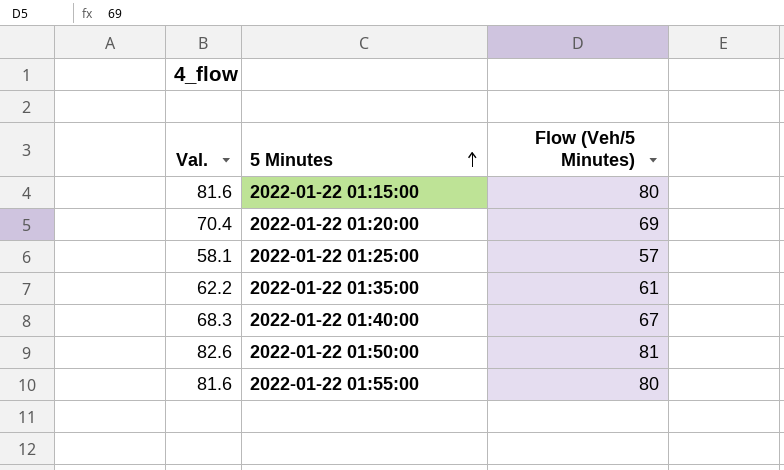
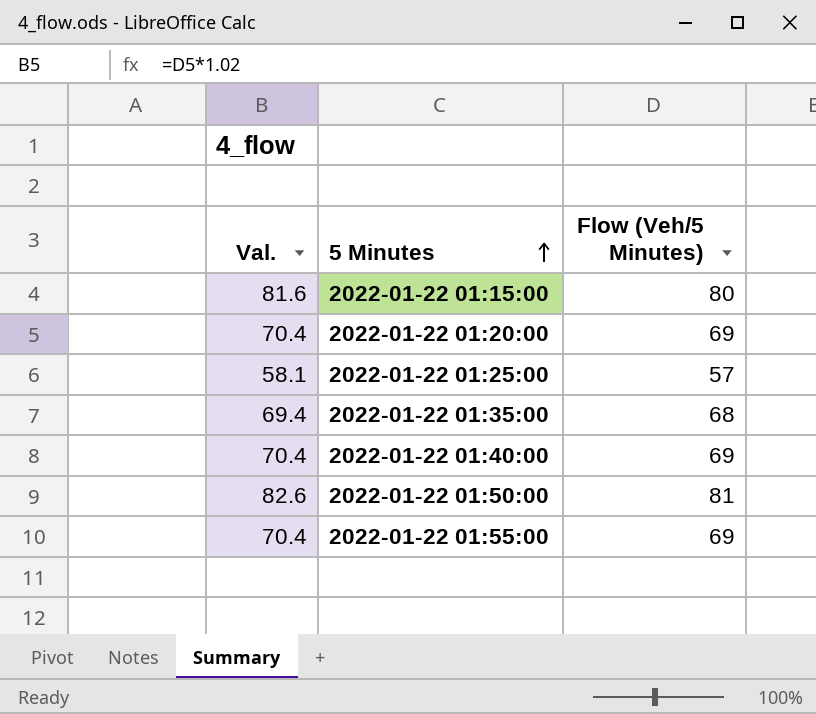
2022-01-22 01:35:00 | Val.: 62.2 -> 69.4
2022-01-22 01:35:00 | Flow (Veh/5 Minutes): 61 -> 68
2022-01-22 01:40:00 | Val.: 68.3 -> 70.4
2022-01-22 01:40:00 | Flow (Veh/5 Minutes): 67 -> 69
2022-01-22 01:55:00 | Val.: 81.6 -> 70.4
2022-01-22 01:55:00 | Flow (Veh/5 Minutes): 80 -> 69

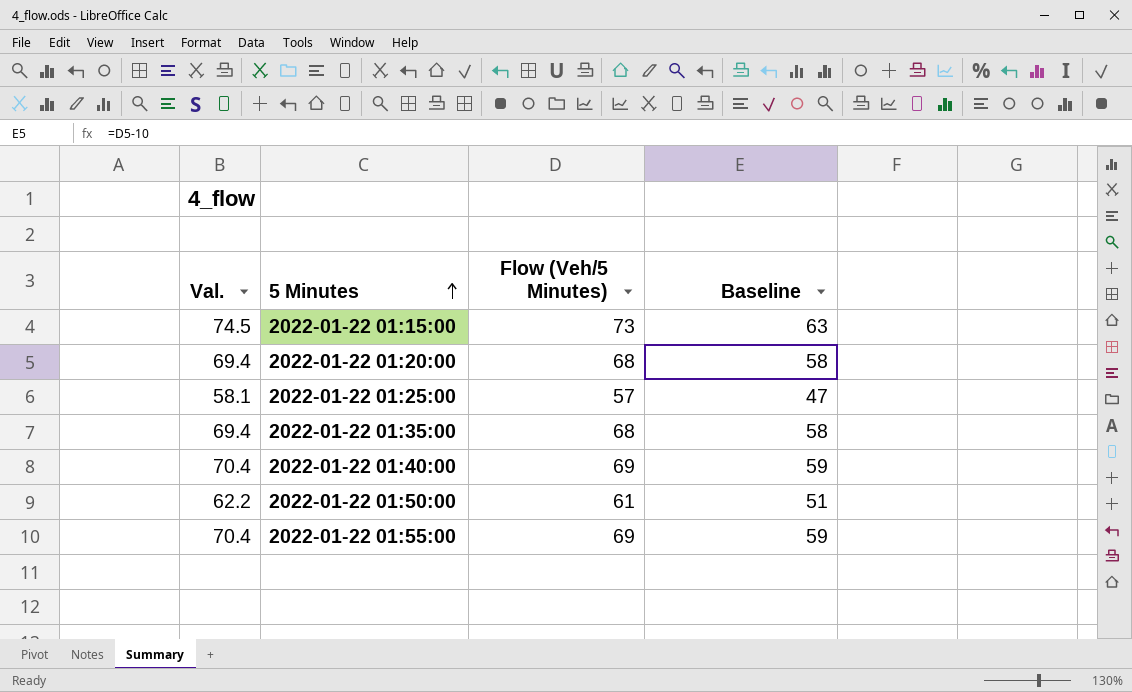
column Baseline | formula: none -> [Flow (Veh/5 Minutes)] - 10
2022-01-22 01:15:00 | Val.: 81.6 -> 74.5
2022-01-22 01:15:00 | Flow (Veh/5 Minutes): 80 -> 73
2022-01-22 01:20:00 | Val.: 70.4 -> 69.4
2022-01-22 01:20:00 | Flow (Veh/5 Minutes): 69 -> 68
2022-01-22 01:50:00 | Val.: 82.6 -> 62.2
2022-01-22 01:50:00 | Flow (Veh/5 Minutes): 81 -> 61

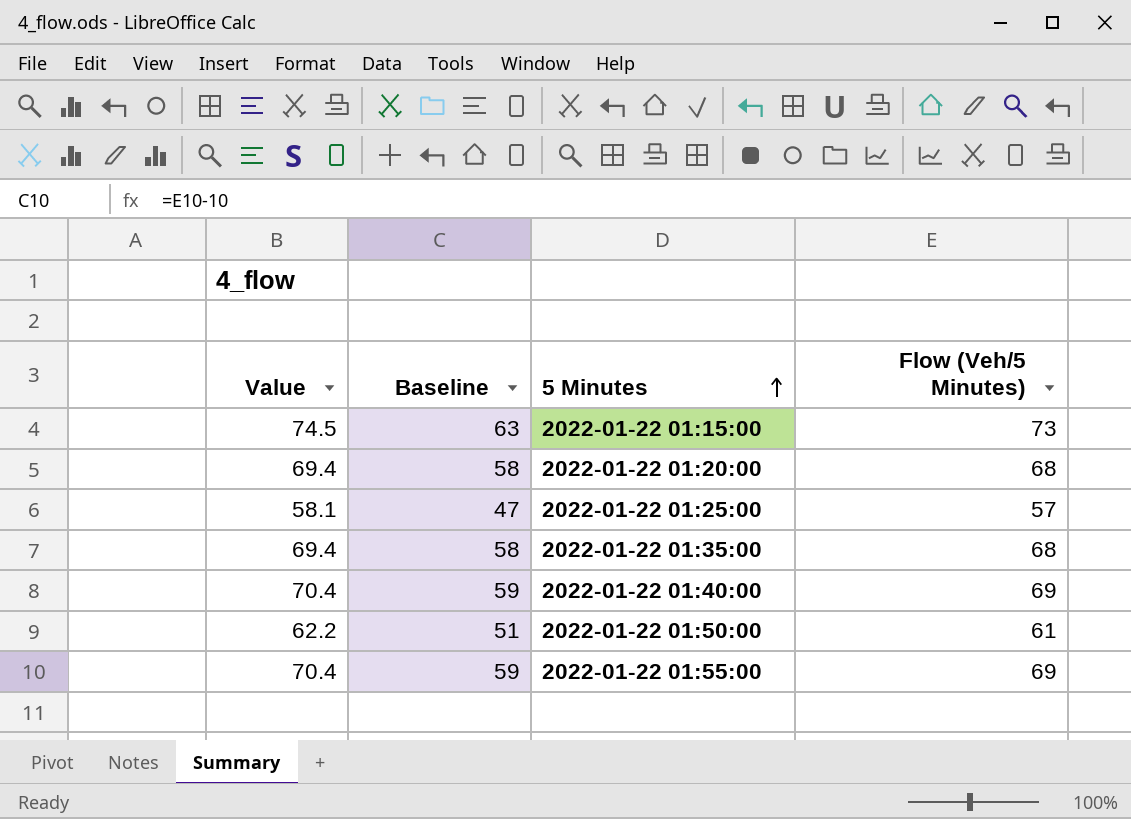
column name: Val. -> Value
column Baseline | position: 4 -> 2

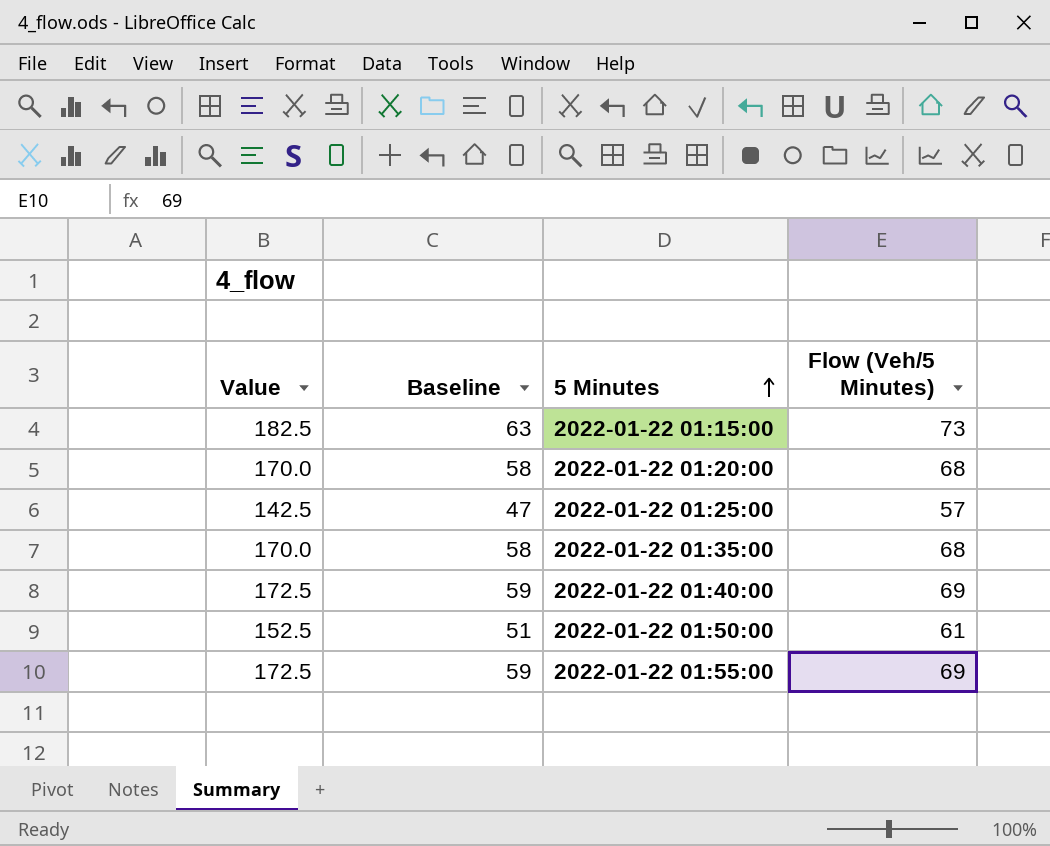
column Value | formula: [Flow (Veh/5 Minutes)] * 1.02 -> [Flow (Veh/5 Minutes)] * 2.5

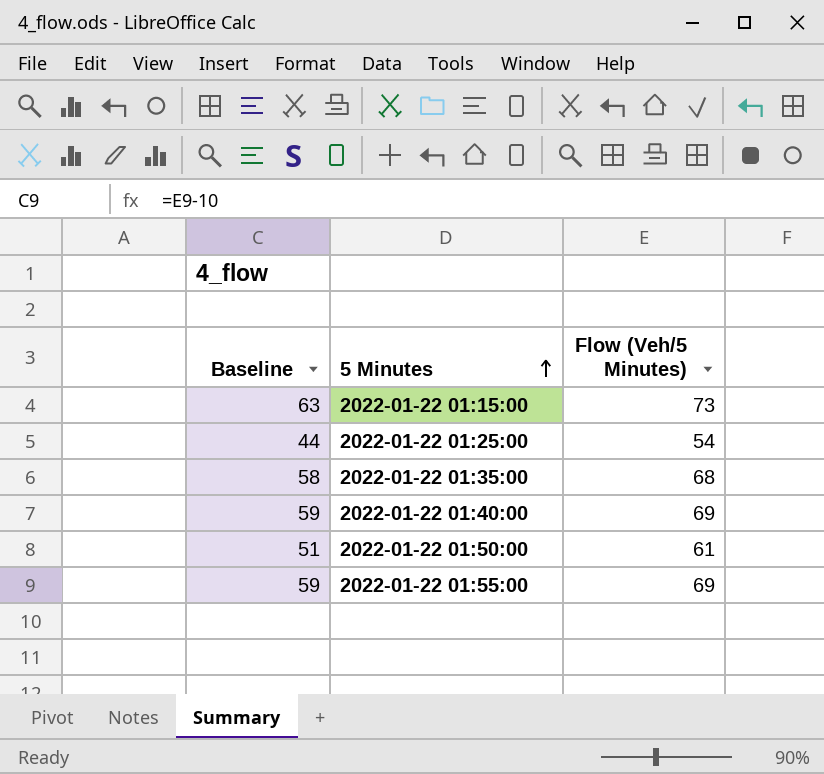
column Value | formula: [Flow (Veh/5 Minutes)] * 2.5 -> none
row 2022-01-22 01:20:00: 170.0 | 58 | 68 -> none
2022-01-22 01:25:00 | Baseline: 47 -> 44
2022-01-22 01:25:00 | Flow (Veh/5 Minutes): 57 -> 54

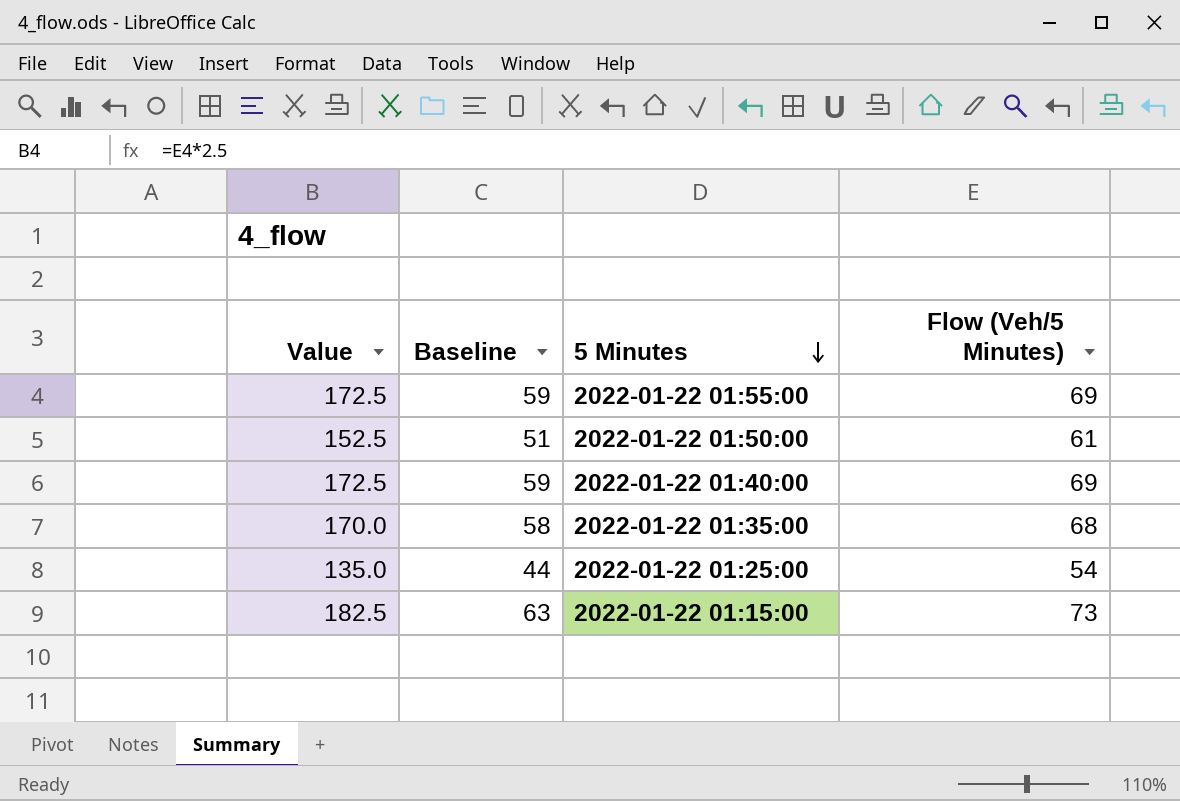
row order: 5 Minutes ascending -> 5 Minutes descending
column Value | formula: none -> [Flow (Veh/5 Minutes)] * 2.5

